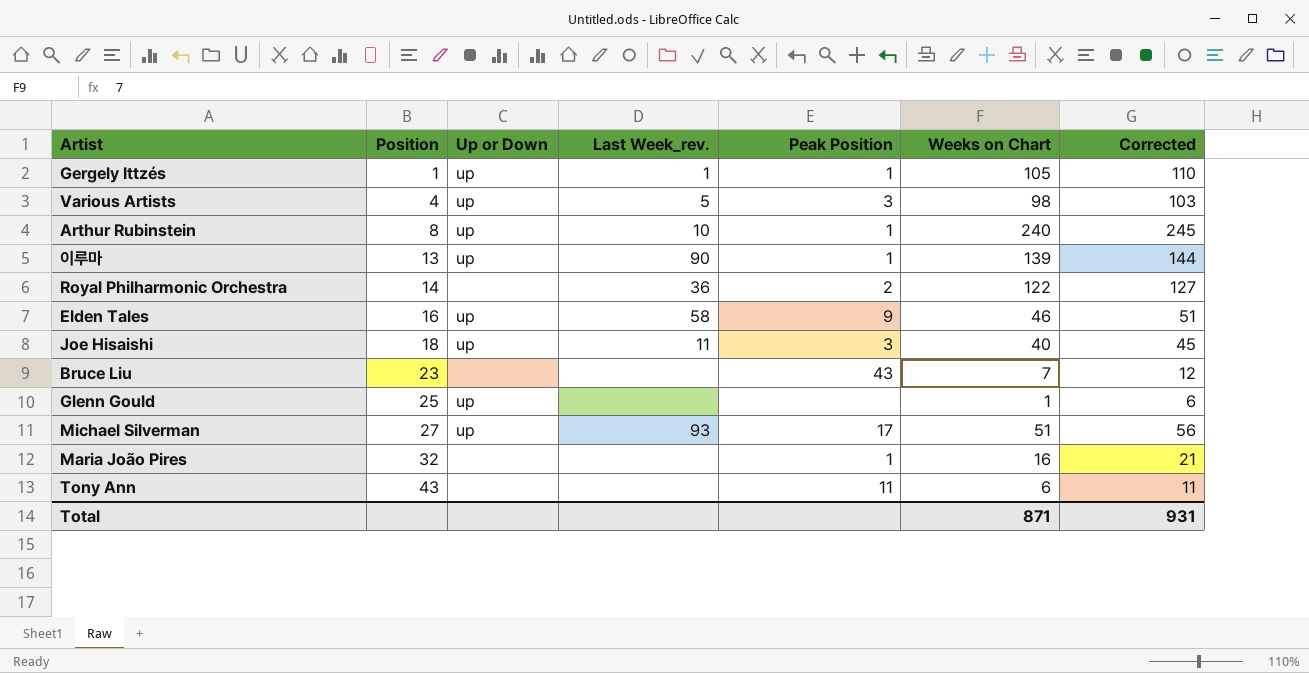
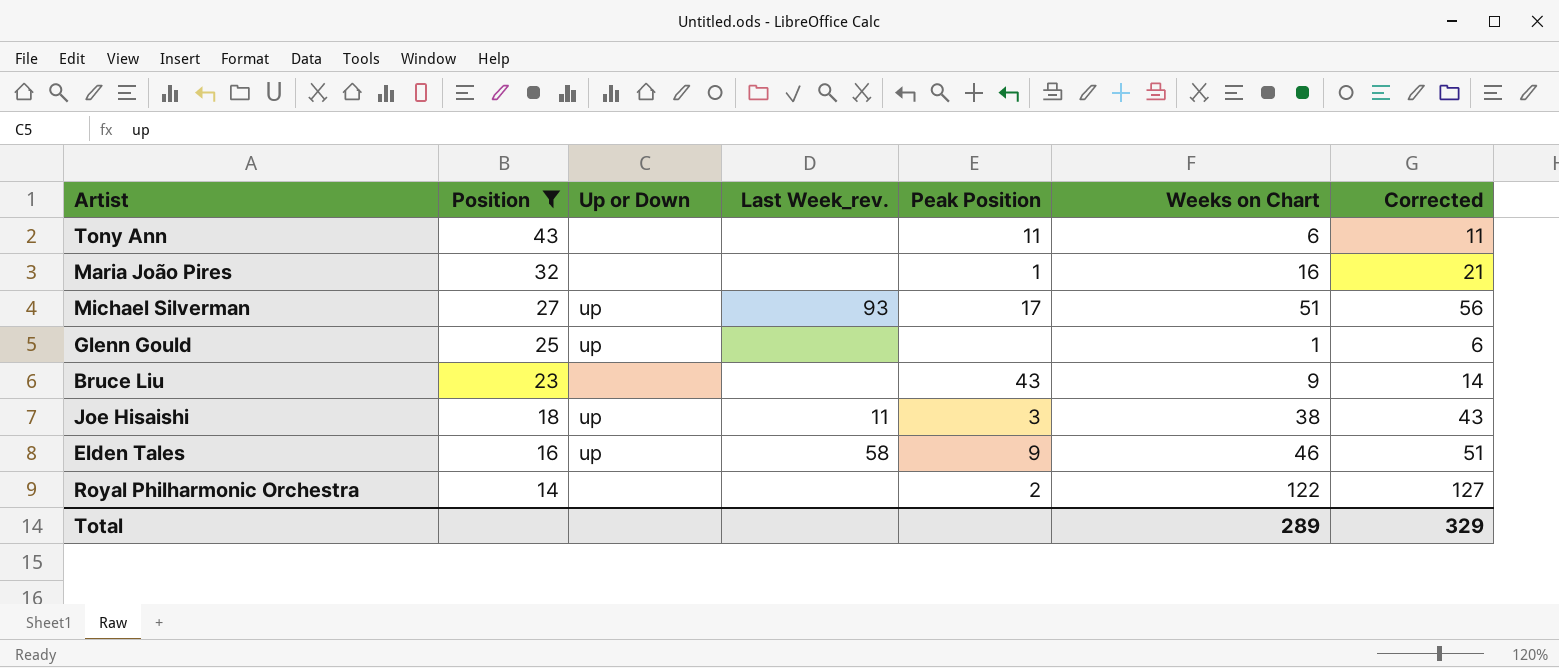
filter: none -> Position >= 14
row order: Position ascending -> Position descending
Bruce Liu | Weeks on Chart: 7 -> 9
Bruce Liu | Corrected: 12 -> 14
Joe Hisaishi | Weeks on Chart: 40 -> 38
Joe Hisaishi | Corrected: 45 -> 43
Royal Philharmonic Orchestra | Last Week_rev.: 36 -> none
Total | Weeks on Chart: 871 -> 289
Total | Corrected: 931 -> 329

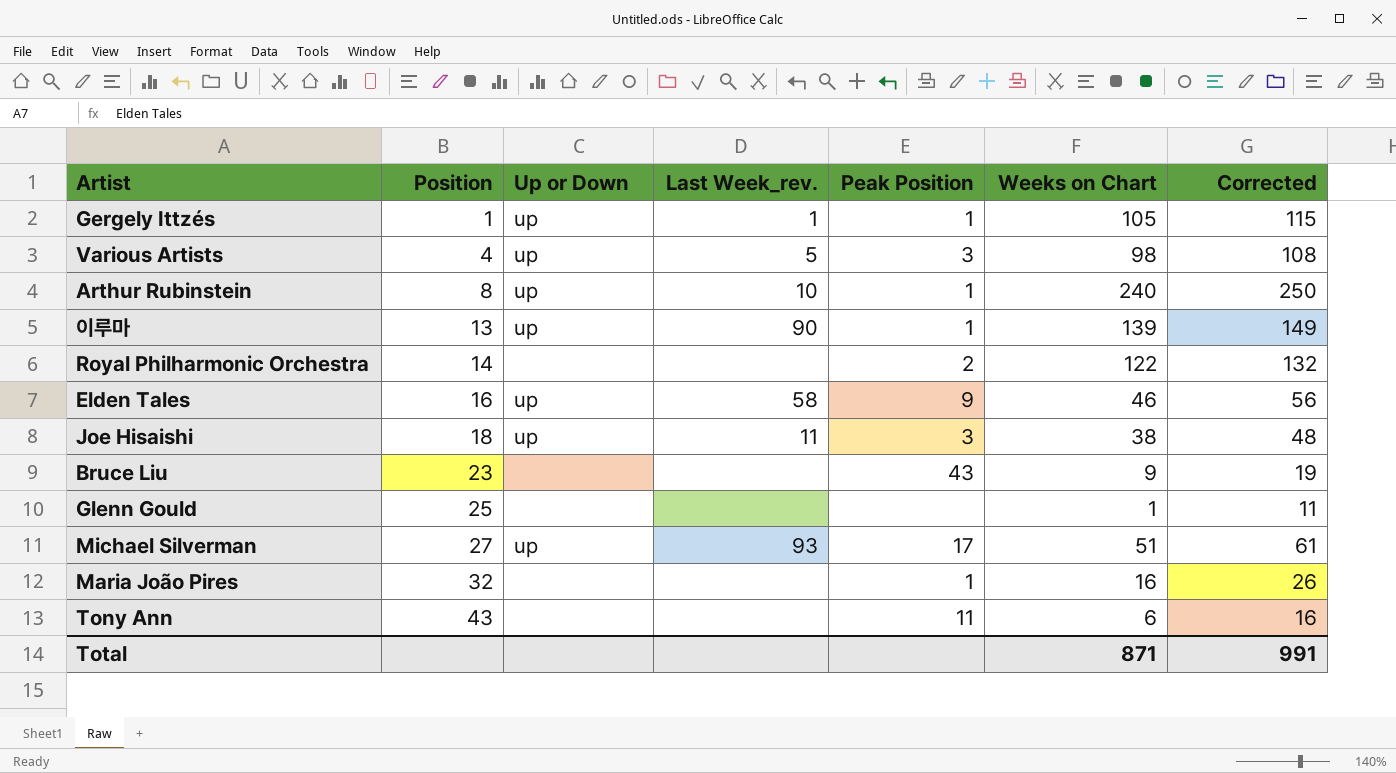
filter: Position >= 14 -> none
row order: Position descending -> Position ascending
column Corrected | formula: [Weeks on Chart] + 5 -> [Weeks on Chart] + 10
Glenn Gould | Up or Down: up -> none
Total | Weeks on Chart: 289 -> 871
Total | Corrected: 329 -> 991

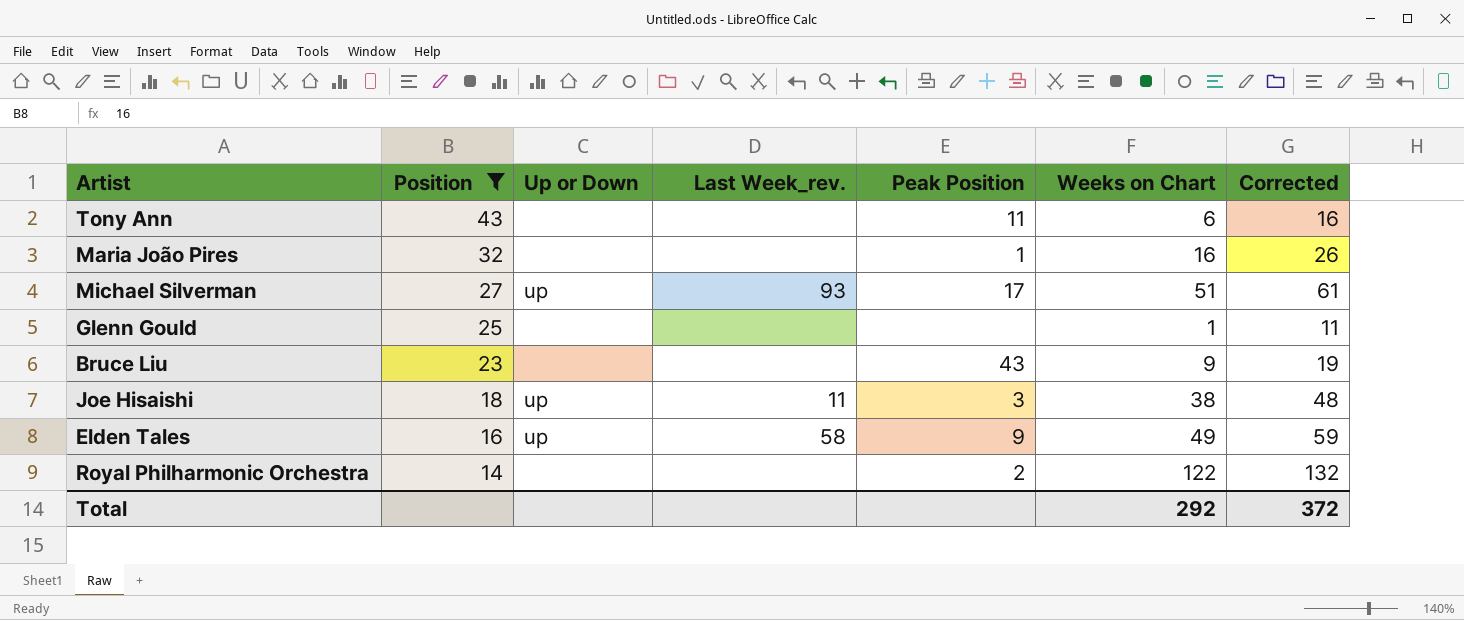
filter: none -> Position >= 14
row order: Position ascending -> Position descending
Elden Tales | Weeks on Chart: 46 -> 49
Elden Tales | Corrected: 56 -> 59
Total | Weeks on Chart: 871 -> 292
Total | Corrected: 991 -> 372

